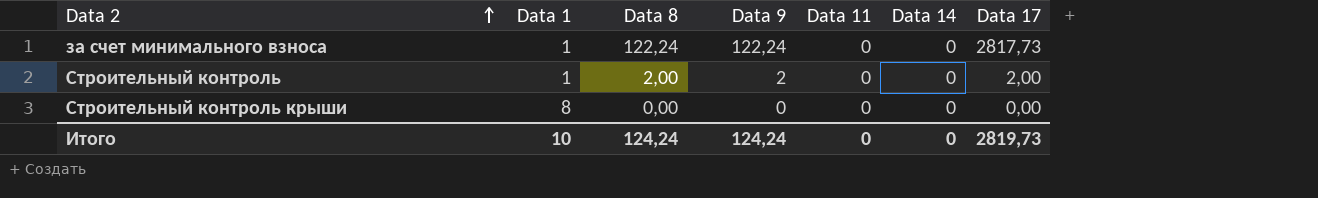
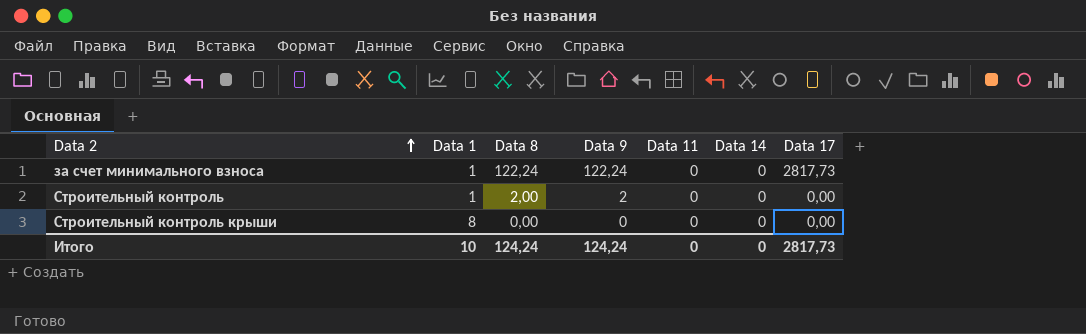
Строительный контроль | Data 17: 2,00 -> 0,00
Итого | Data 17: 2819,73 -> 2817,73

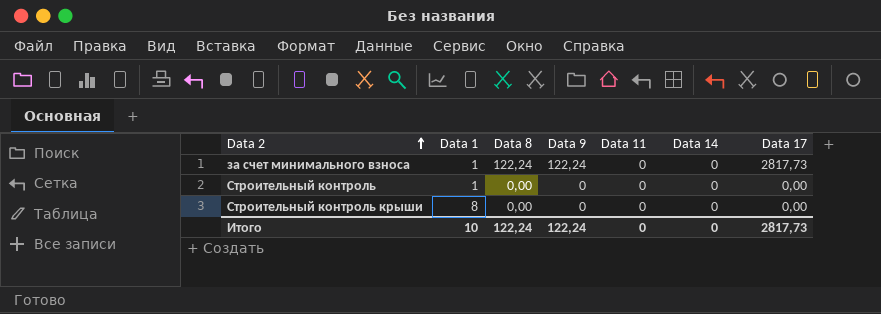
Строительный контроль | Data 8: 2,00 -> 0,00
Строительный контроль | Data 9: 2 -> 0
Итого | Data 8: 124,24 -> 122,24
Итого | Data 9: 124,24 -> 122,24

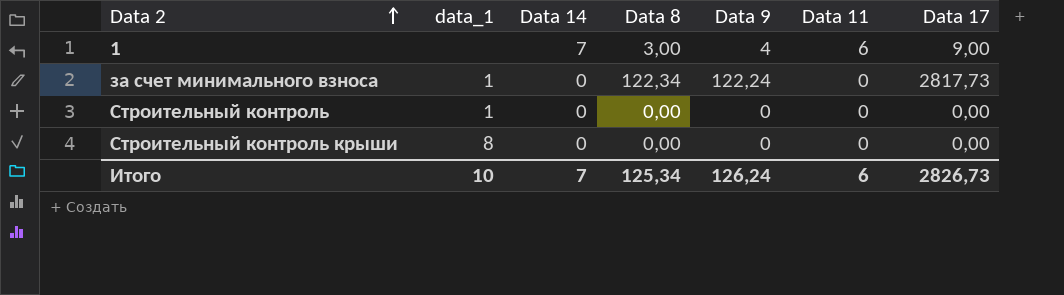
column name: Data 1 -> data_1
column Data 14 | position: 6 -> 3
row 1: none -> none | 7 | 3,00 | 4 | 6 | 9,00
за счет минимального взноса | Data 8: 122,24 -> 122,34
Итого | Data 14: 0 -> 7
Итого | Data 8: 122,24 -> 125,34
Итого | Data 9: 122,24 -> 126,24
Итого | Data 11: 0 -> 6
Итого | Data 17: 2817,73 -> 2826,73

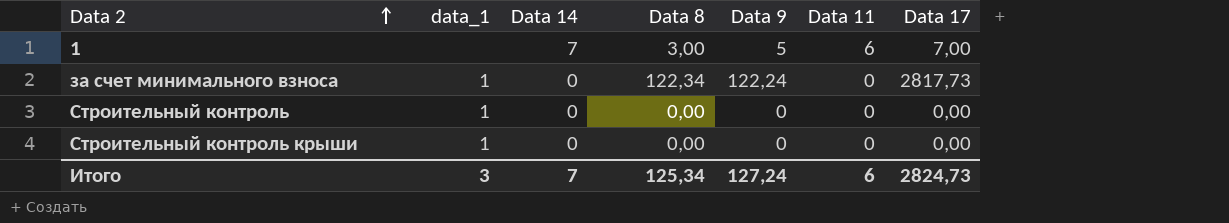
1 | Data 9: 4 -> 5
1 | Data 17: 9,00 -> 7,00
Строительный контроль крыши | data_1: 8 -> 1
Итого | data_1: 10 -> 3
Итого | Data 9: 126,24 -> 127,24
Итого | Data 17: 2826,73 -> 2824,73

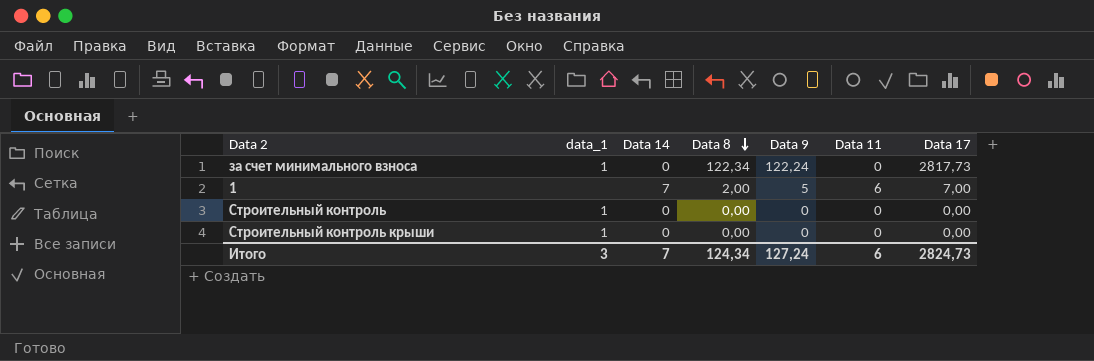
row order: Data 2 ascending -> Data 8 descending
1 | Data 8: 3,00 -> 2,00
Итого | Data 8: 125,34 -> 124,34

